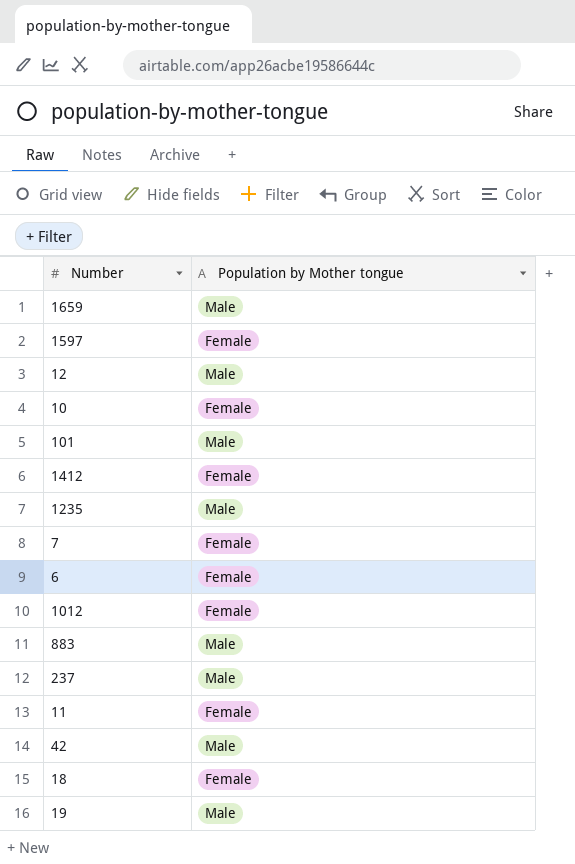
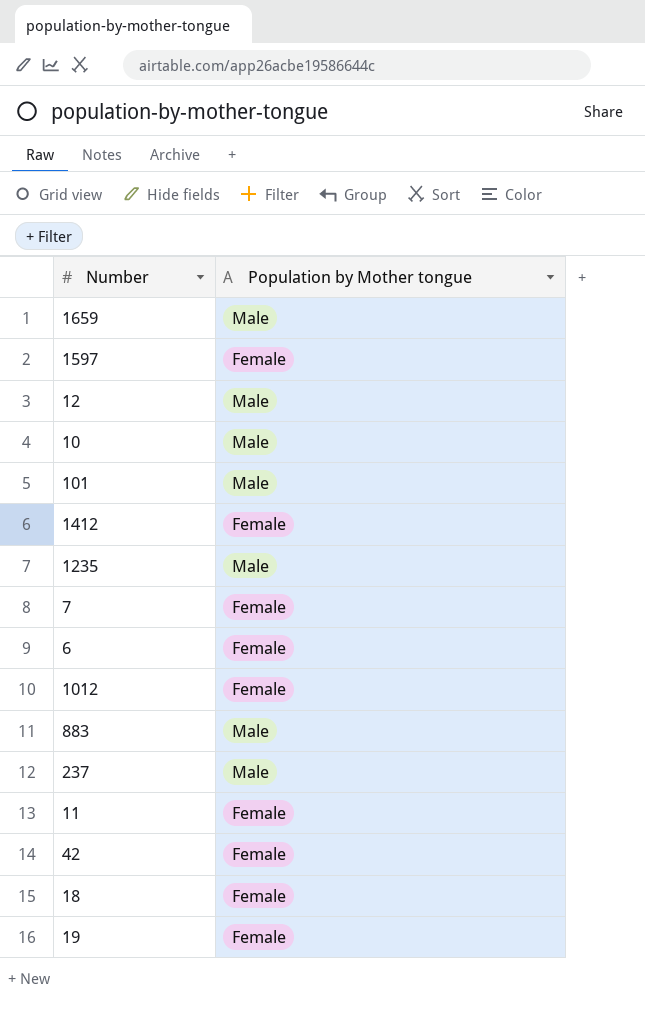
10 | Population by Mother tongue: Female -> Male
42 | Population by Mother tongue: Male -> Female
19 | Population by Mother tongue: Male -> Female

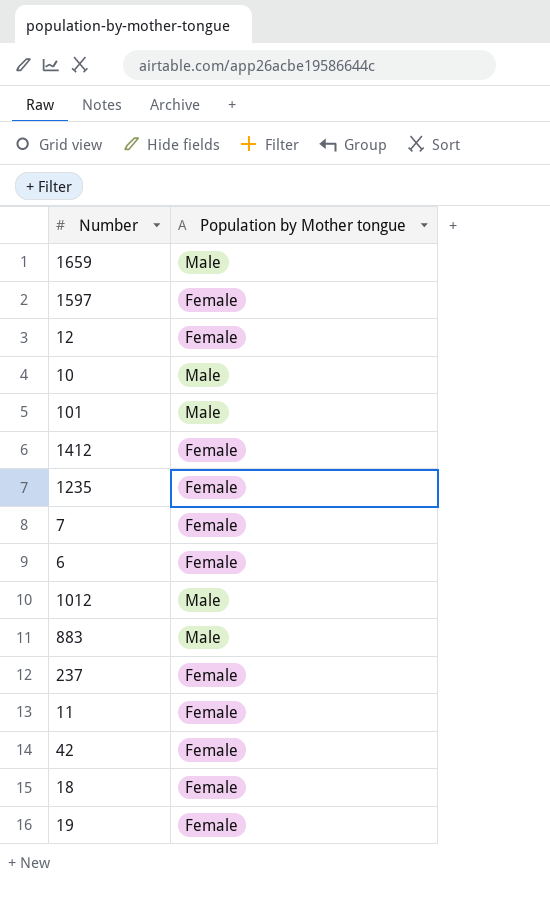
12 | Population by Mother tongue: Male -> Female
1235 | Population by Mother tongue: Male -> Female
1012 | Population by Mother tongue: Female -> Male
237 | Population by Mother tongue: Male -> Female

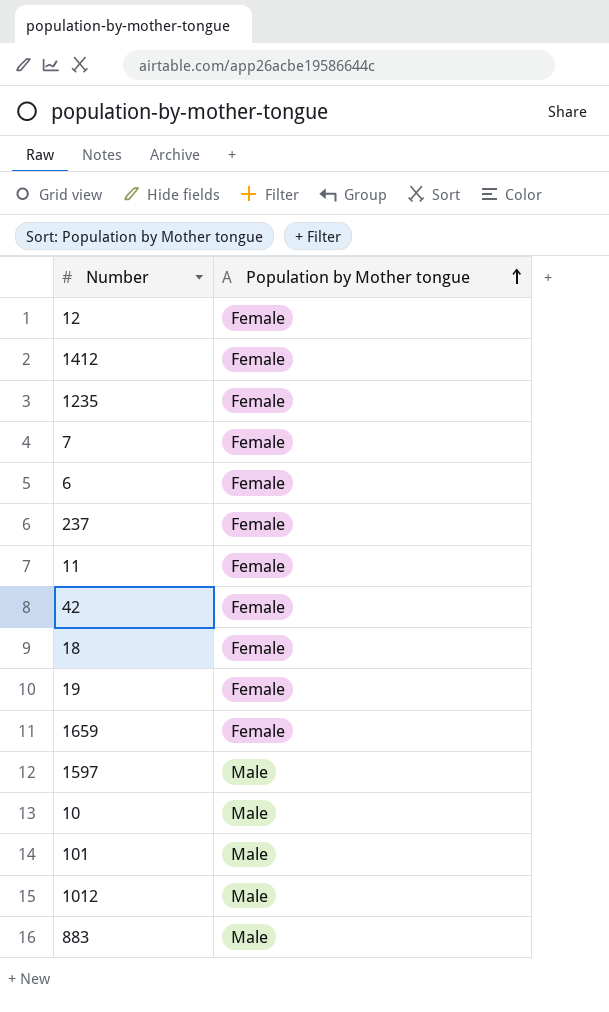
row order: none -> Population by Mother tongue ascending
1659 | Population by Mother tongue: Male -> Female
1597 | Population by Mother tongue: Female -> Male

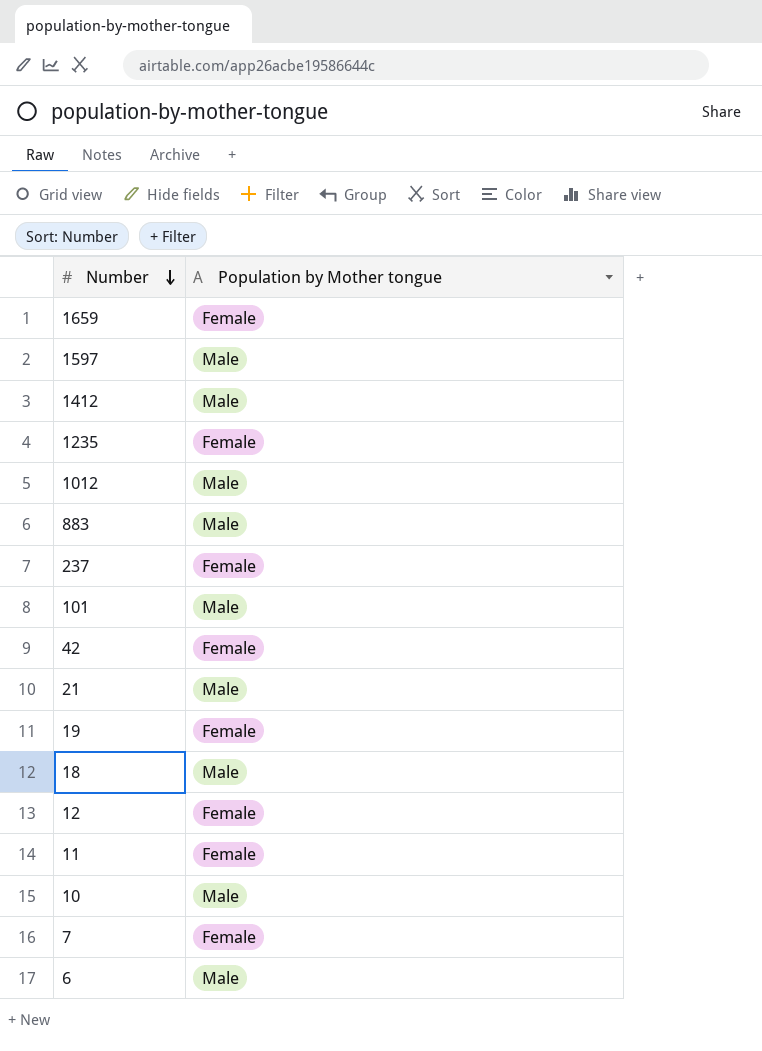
row order: Population by Mother tongue ascending -> Number descending
1412 | Population by Mother tongue: Female -> Male
row 21: none -> Male
18 | Population by Mother tongue: Female -> Male
6 | Population by Mother tongue: Female -> Male

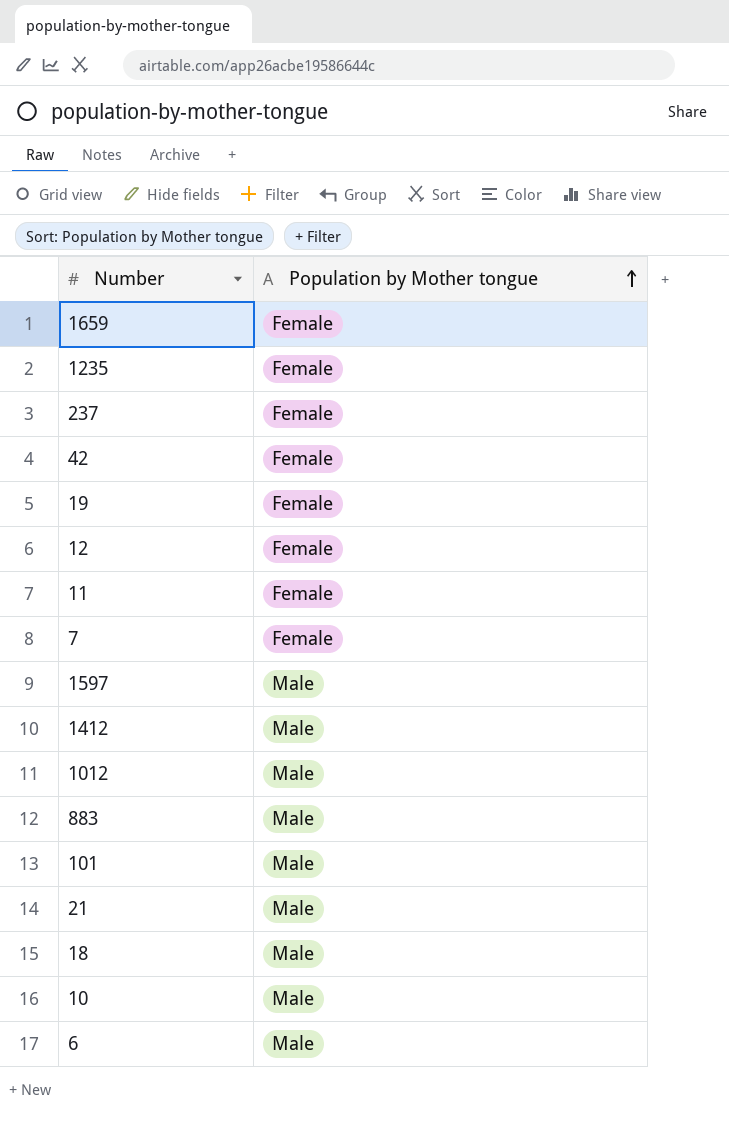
row order: Number descending -> Population by Mother tongue ascending

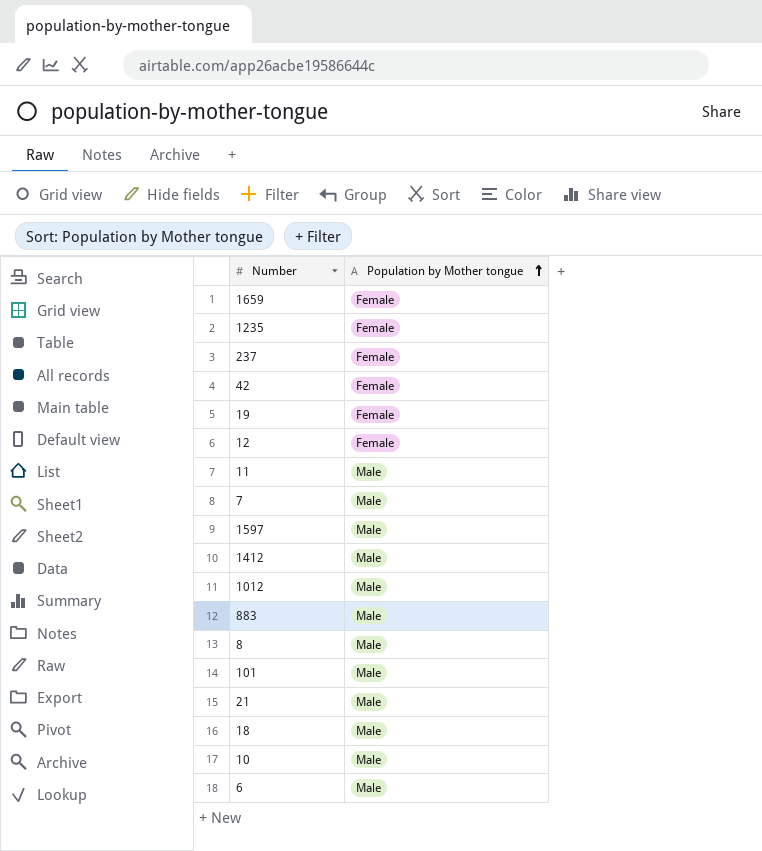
11 | Population by Mother tongue: Female -> Male
7 | Population by Mother tongue: Female -> Male
row 8: none -> Male

